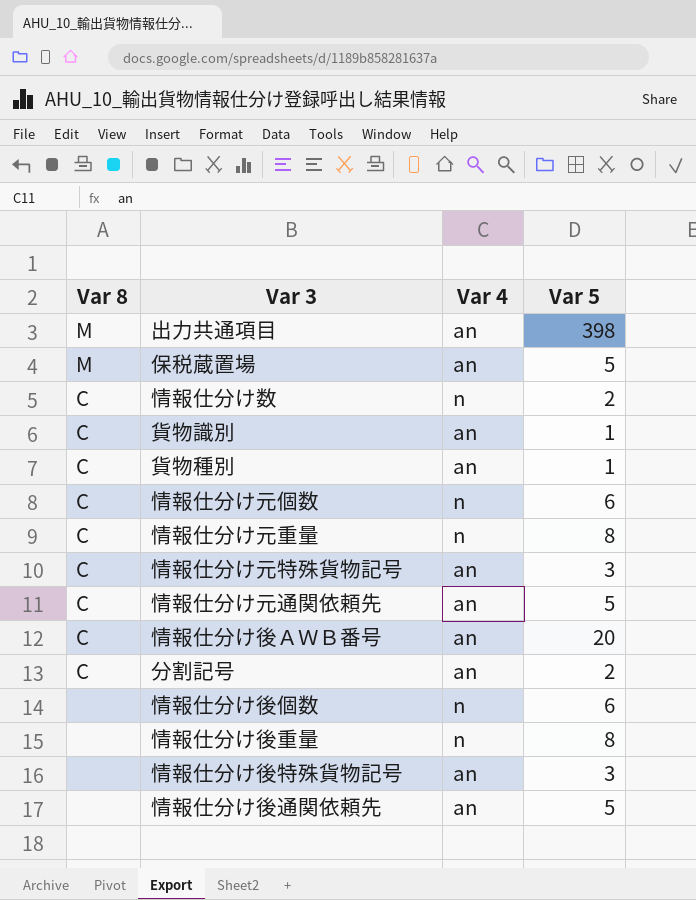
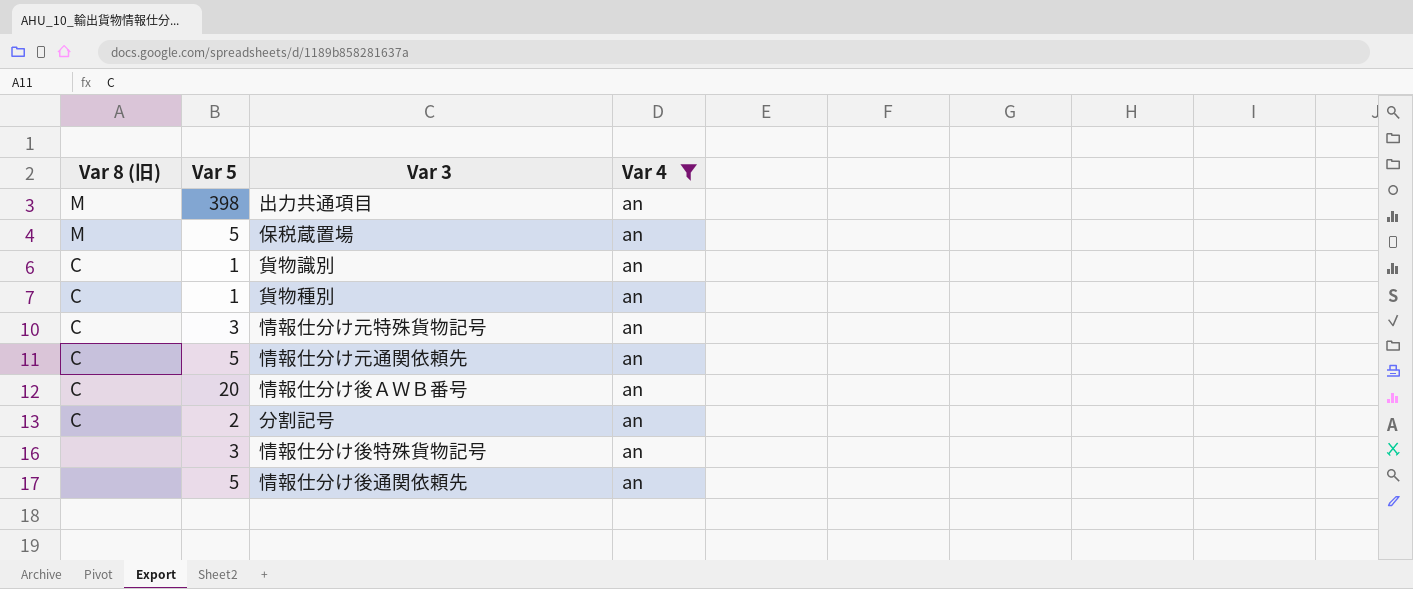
filter: none -> Var 4 = an
column name: Var 8 -> Var 8 (旧)
column Var 5 | position: 4 -> 2

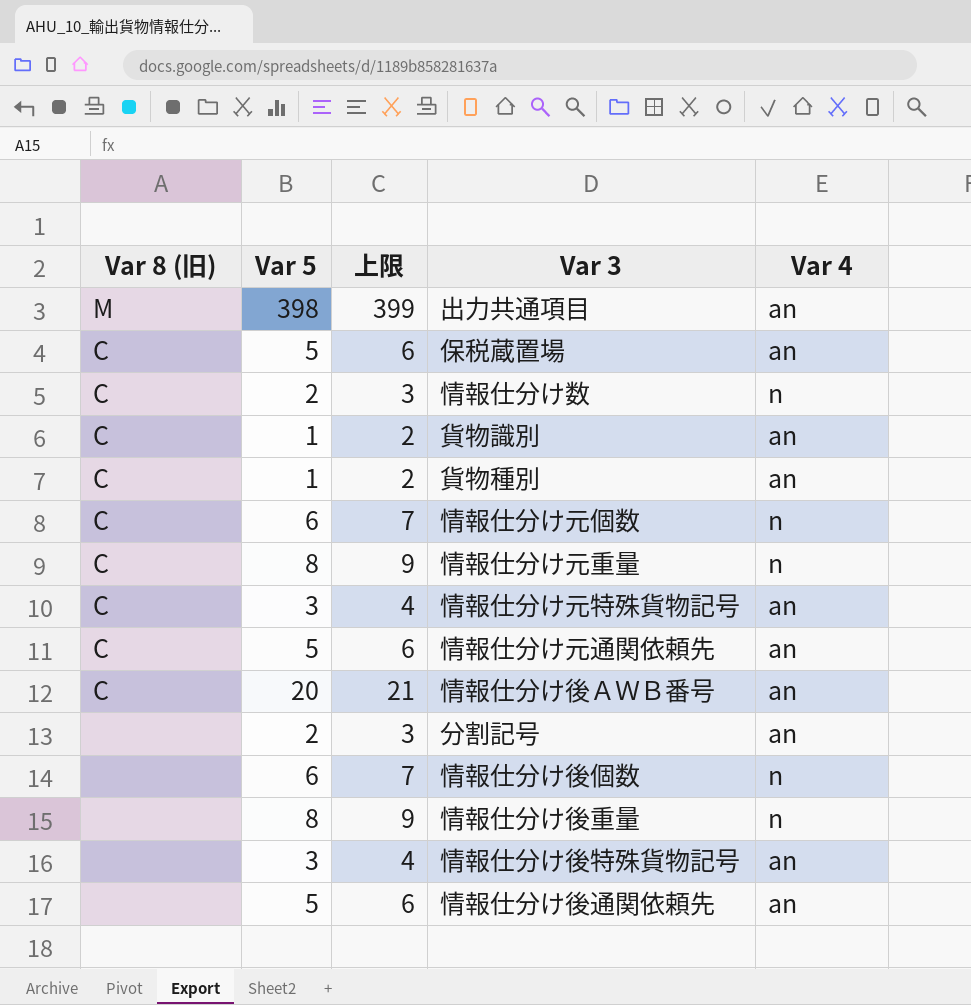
filter: Var 4 = an -> none
column 上限 | formula: none -> [Var 5] + 1
保税蔵置場 | Var 8 (旧): M -> C
分割記号 | Var 8 (旧): C -> none

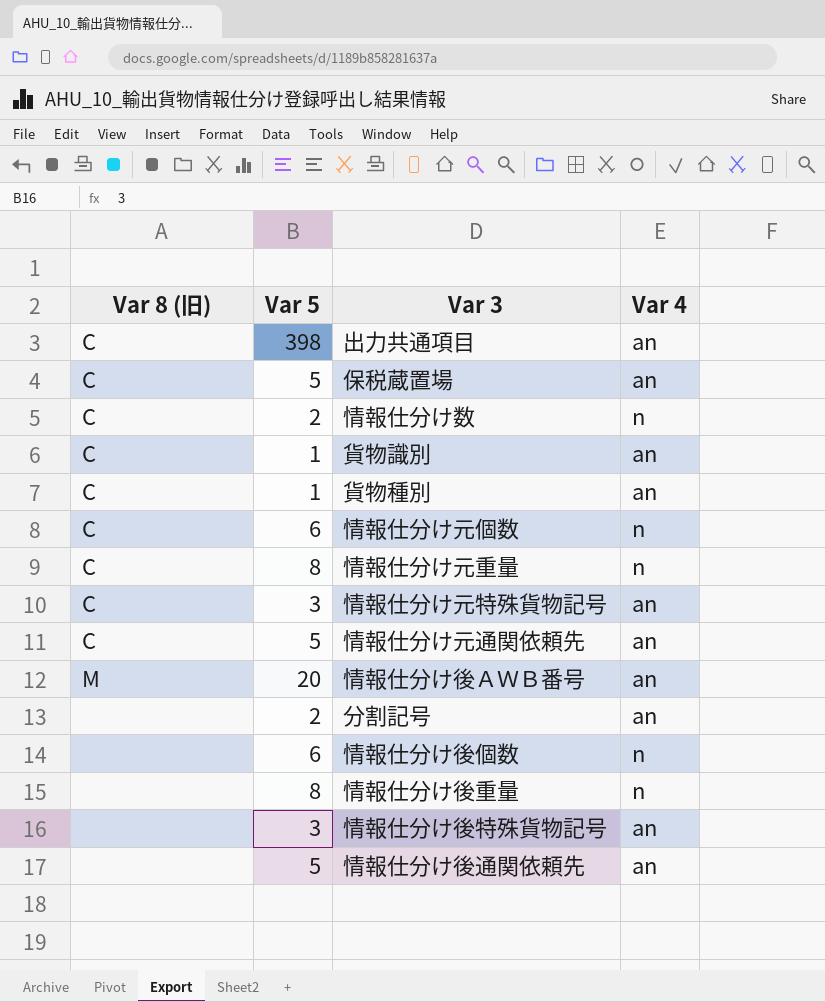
column 上限 | formula: [Var 5] + 1 -> none
出力共通項目 | Var 8 (旧): M -> C
情報仕分け後ＡＷＢ番号 | Var 8 (旧): C -> M

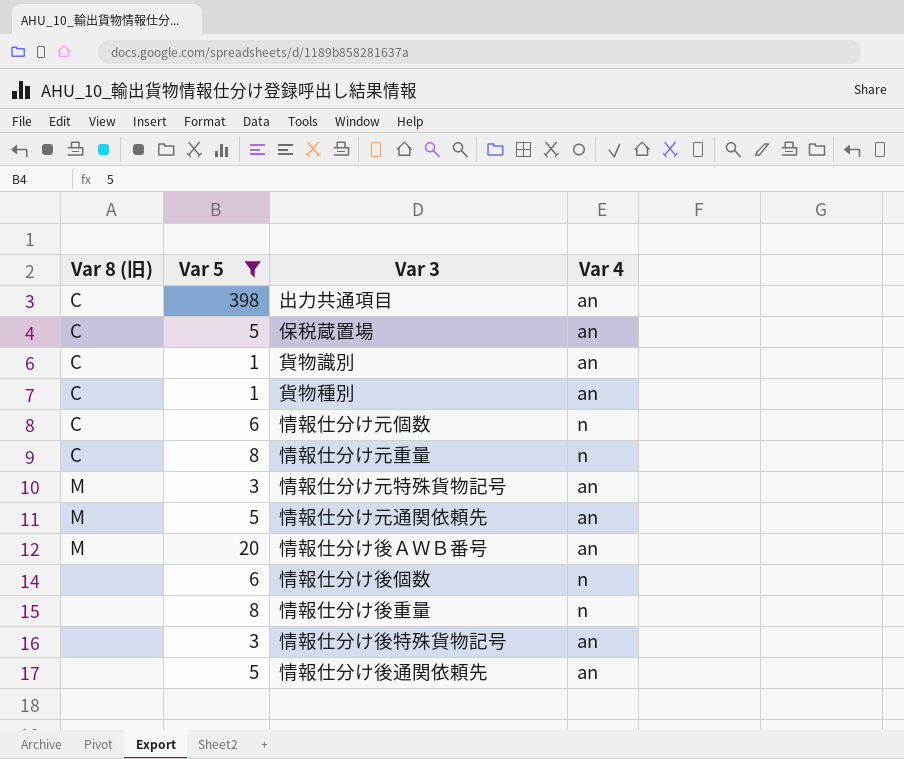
filter: none -> Var 5 != 2
情報仕分け元特殊貨物記号 | Var 8 (旧): C -> M
情報仕分け元通関依頼先 | Var 8 (旧): C -> M

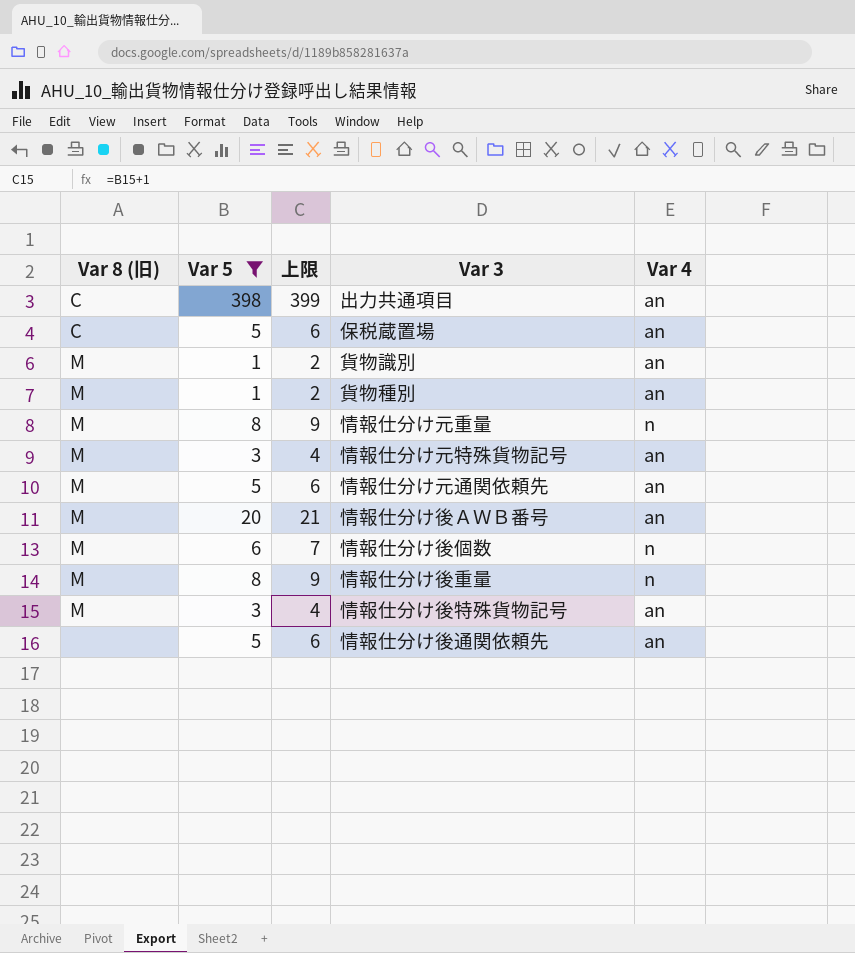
column 上限 | formula: none -> [Var 5] + 1
row 情報仕分け元個数: C | 6 | n -> none
貨物識別 | Var 8 (旧): C -> M
貨物種別 | Var 8 (旧): C -> M
情報仕分け元重量 | Var 8 (旧): C -> M
情報仕分け後個数 | Var 8 (旧): none -> M
情報仕分け後重量 | Var 8 (旧): none -> M
情報仕分け後特殊貨物記号 | Var 8 (旧): none -> M

